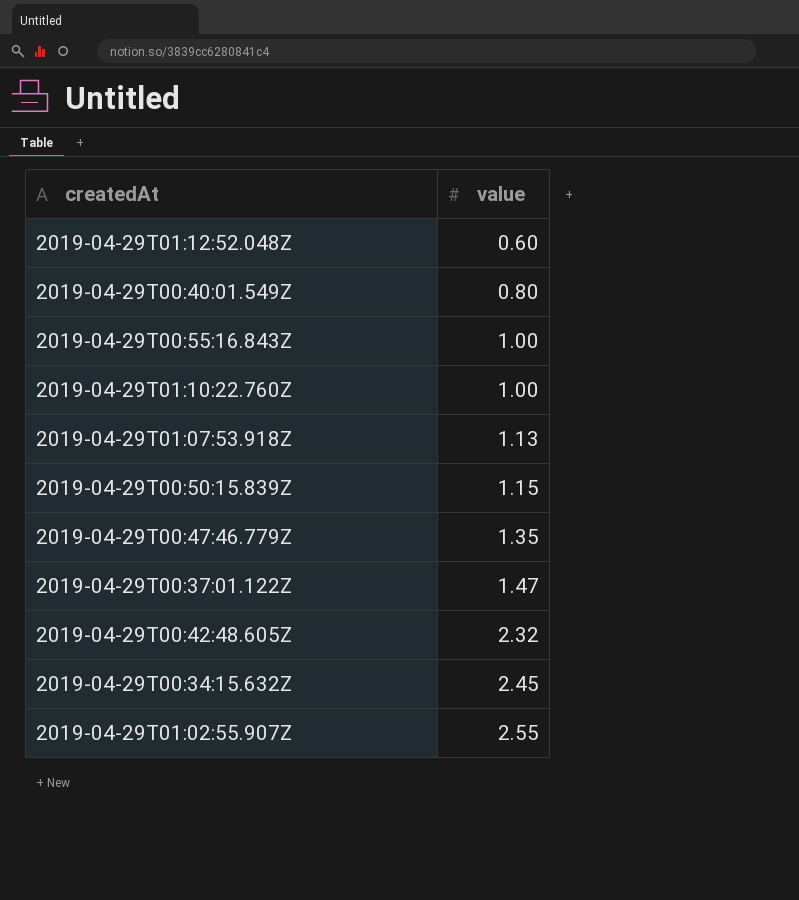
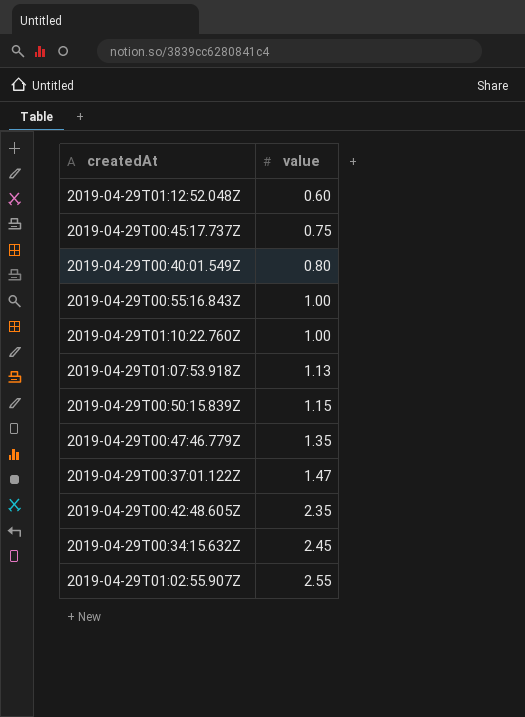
row 2019-04-29T00:45:17.737Z: none -> 0.75
2019-04-29T00:42:48.605Z | value: 2.32 -> 2.35

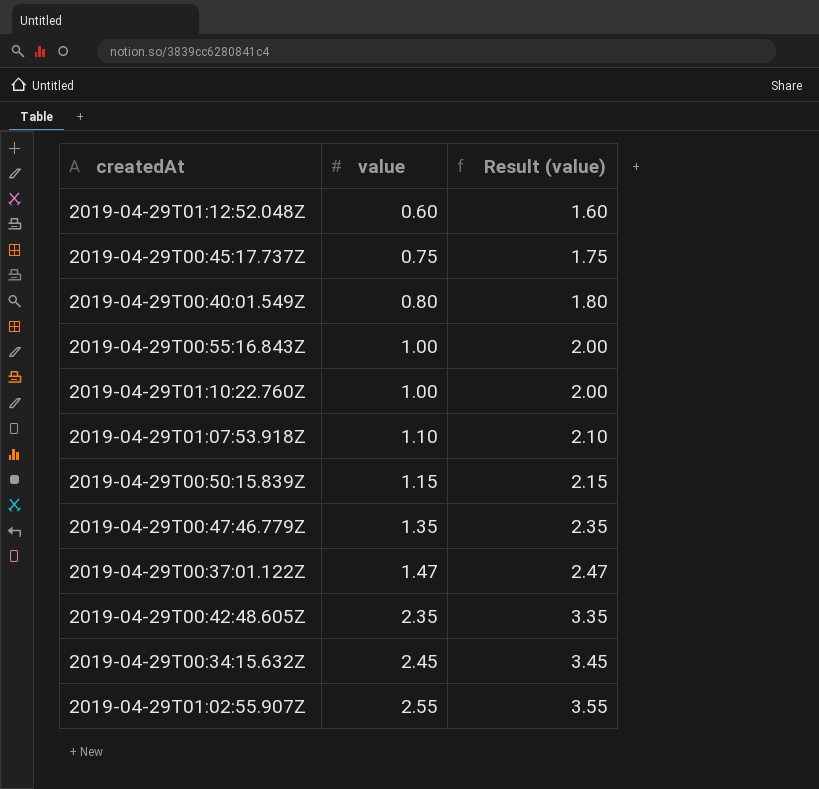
column Result (value) | formula: none -> [value] + 1
2019-04-29T01:07:53.918Z | value: 1.13 -> 1.10

